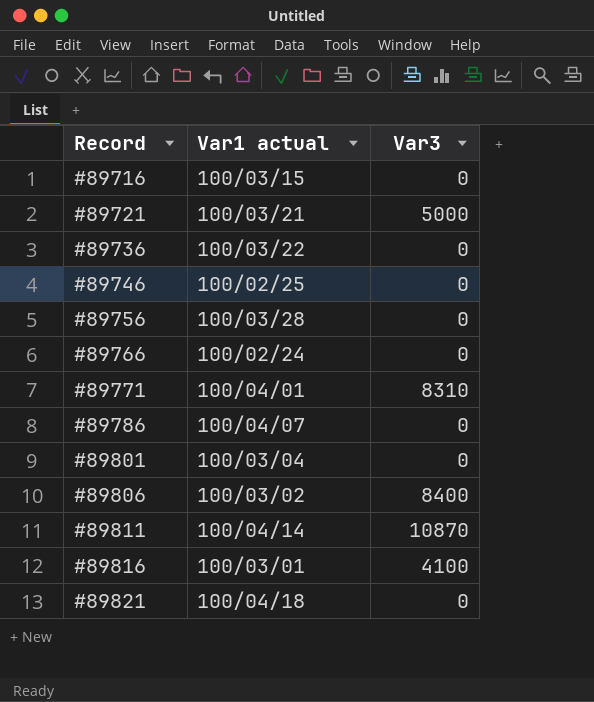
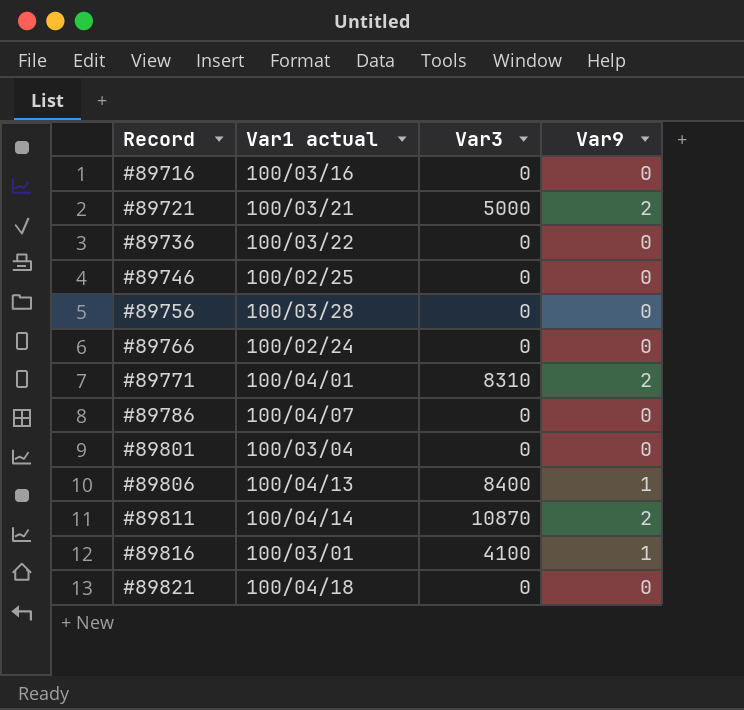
column Var9 | position: none -> 4
#89716 | Var1 actual: 100/03/15 -> 100/03/16
#89806 | Var1 actual: 100/03/02 -> 100/04/13

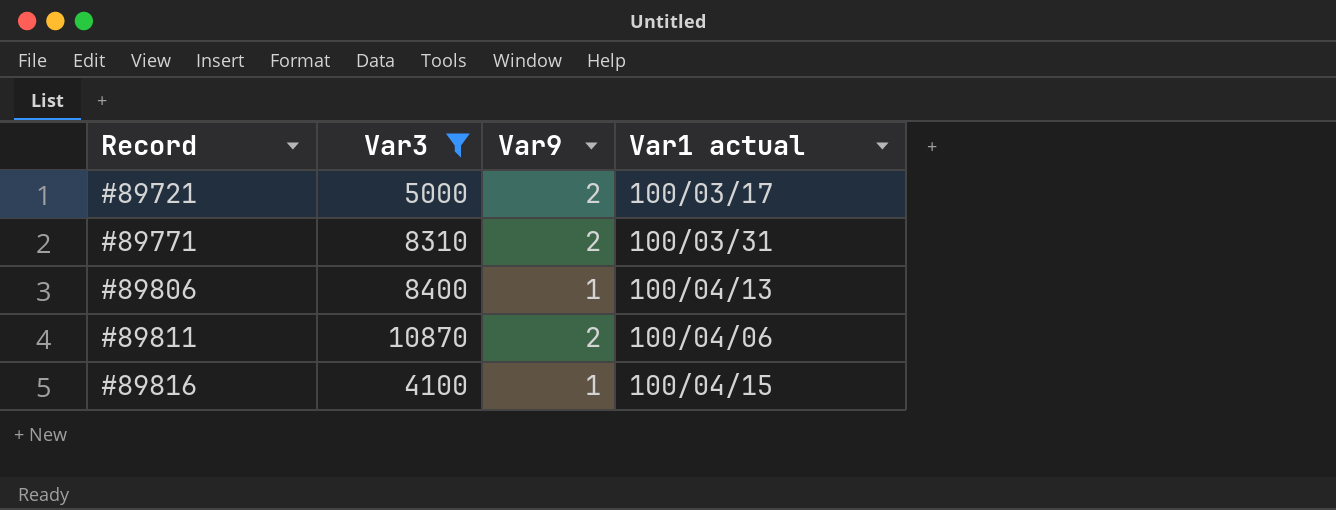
filter: none -> Var3 != 0
column Var1 actual | position: 2 -> 4
#89721 | Var1 actual: 100/03/21 -> 100/03/17
#89771 | Var1 actual: 100/04/01 -> 100/03/31
#89811 | Var1 actual: 100/04/14 -> 100/04/06
#89816 | Var1 actual: 100/03/01 -> 100/04/15

